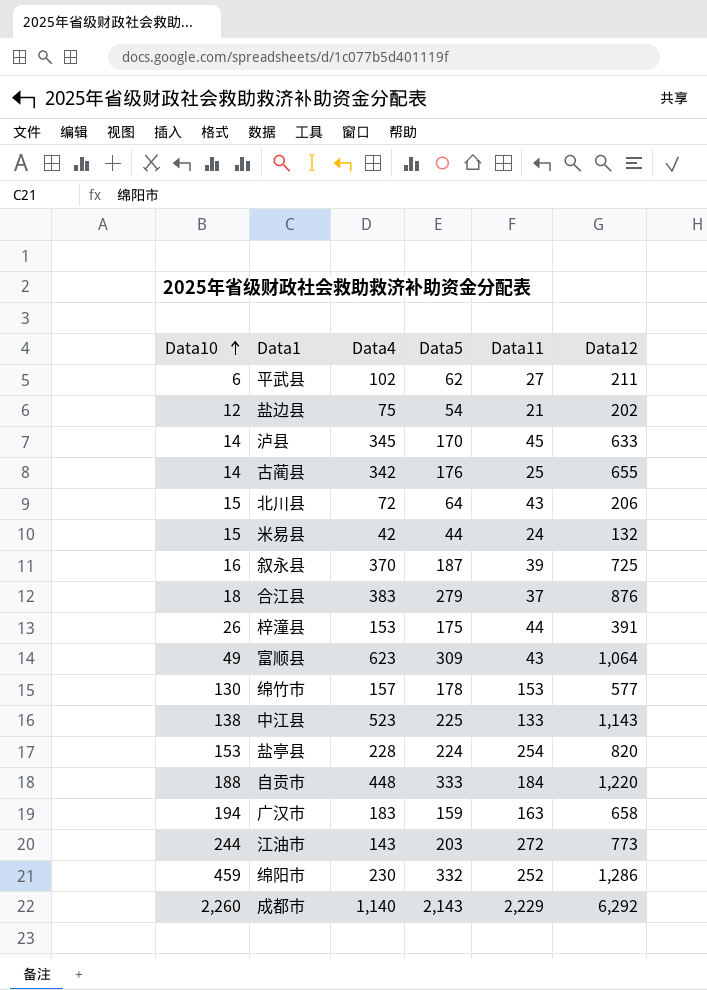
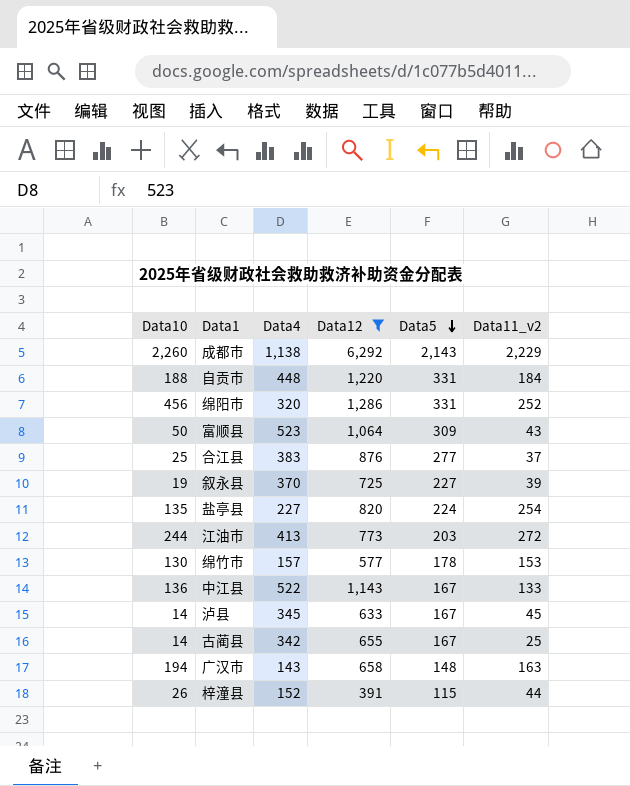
filter: none -> Data12 >= 391
row order: Data10 ascending -> Data5 descending
column Data12 | position: 6 -> 4
column name: Data11 -> Data11_v2
成都市 | Data4: 1,140 -> 1,138
自贡市 | Data5: 333 -> 331
绵阳市 | Data10: 459 -> 456
绵阳市 | Data4: 230 -> 320
绵阳市 | Data5: 332 -> 331
富顺县 | Data10: 49 -> 50
富顺县 | Data4: 623 -> 523
合江县 | Data10: 18 -> 25
合江县 | Data5: 279 -> 277
叙永县 | Data10: 16 -> 19
叙永县 | Data5: 187 -> 227
盐亭县 | Data10: 153 -> 135
盐亭县 | Data4: 228 -> 227
江油市 | Data4: 143 -> 413
中江县 | Data10: 138 -> 136
中江县 | Data4: 523 -> 522
中江县 | Data5: 225 -> 167
泸县 | Data5: 170 -> 167
古蔺县 | Data5: 176 -> 167
广汉市 | Data4: 183 -> 143
广汉市 | Data5: 159 -> 148
梓潼县 | Data4: 153 -> 152
梓潼县 | Data5: 175 -> 115

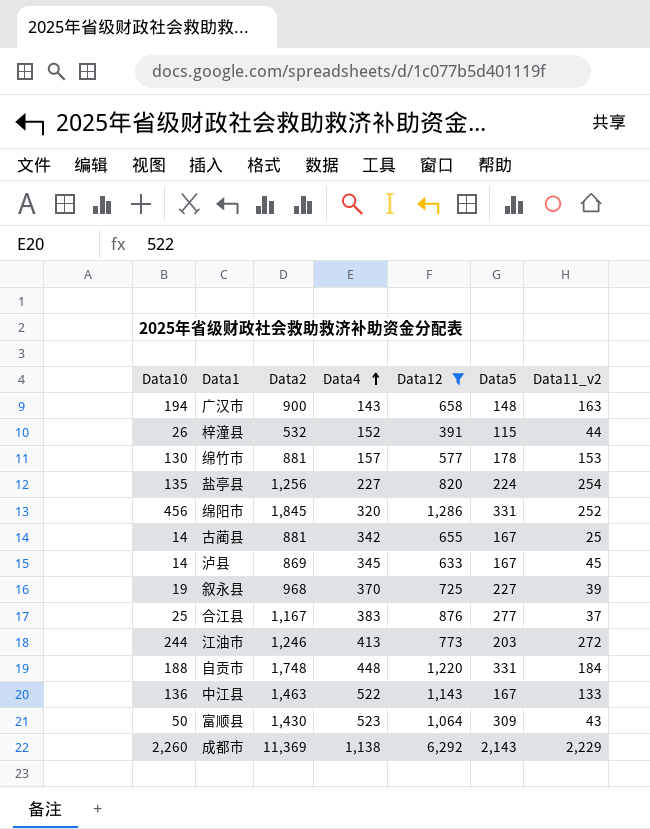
row order: Data5 descending -> Data4 ascending
column Data2 | position: none -> 3

